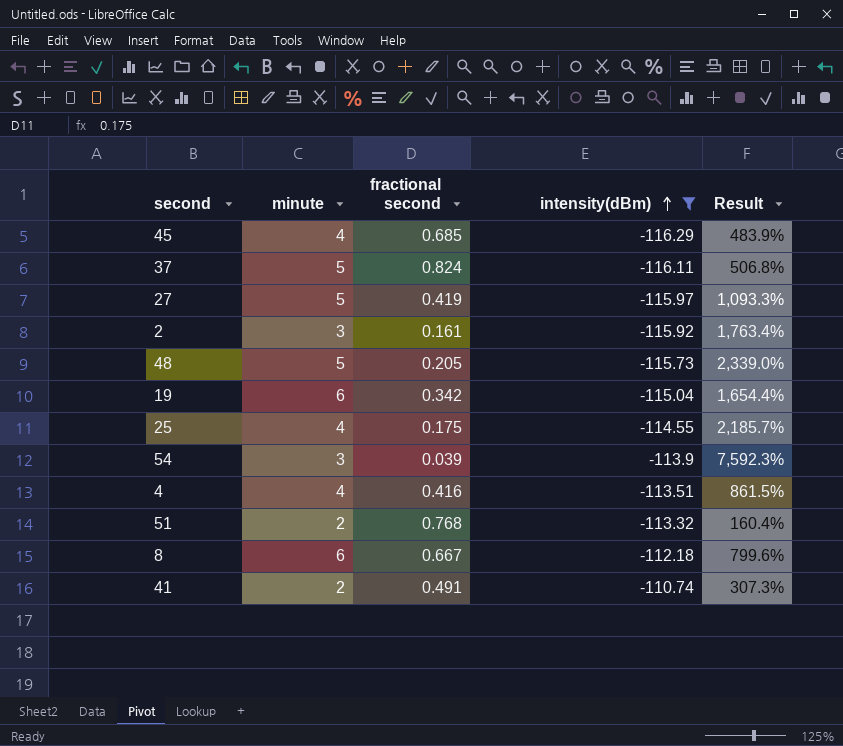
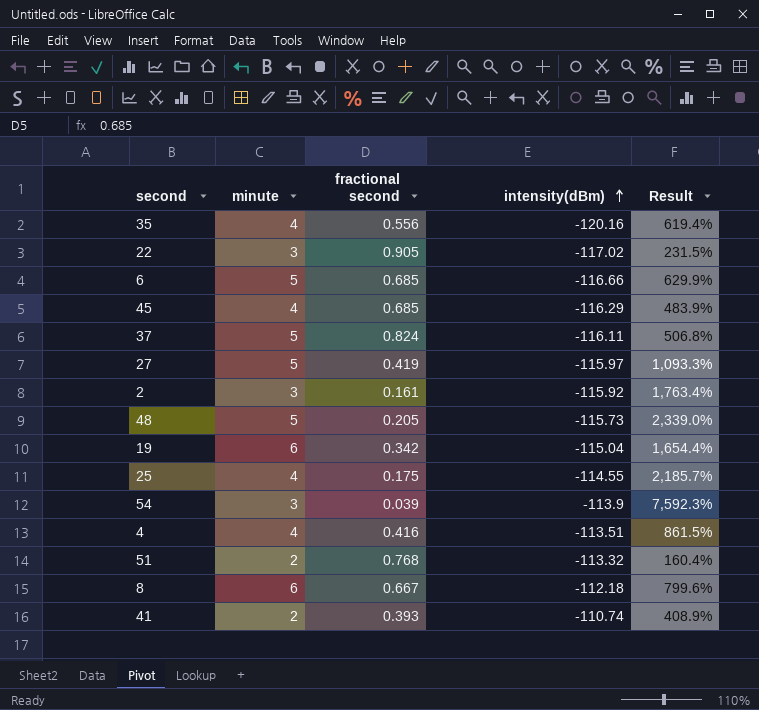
filter: intensity(dBm) >= -116.29 -> none
41 | fractional second: 0.491 -> 0.393
41 | Result: 307.3% -> 408.9%

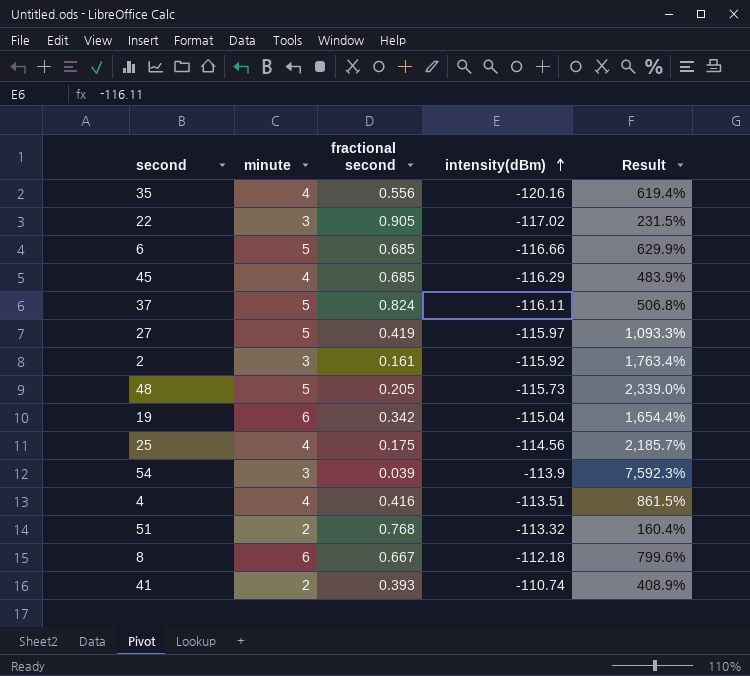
25 | intensity(dBm): -114.55 -> -114.56

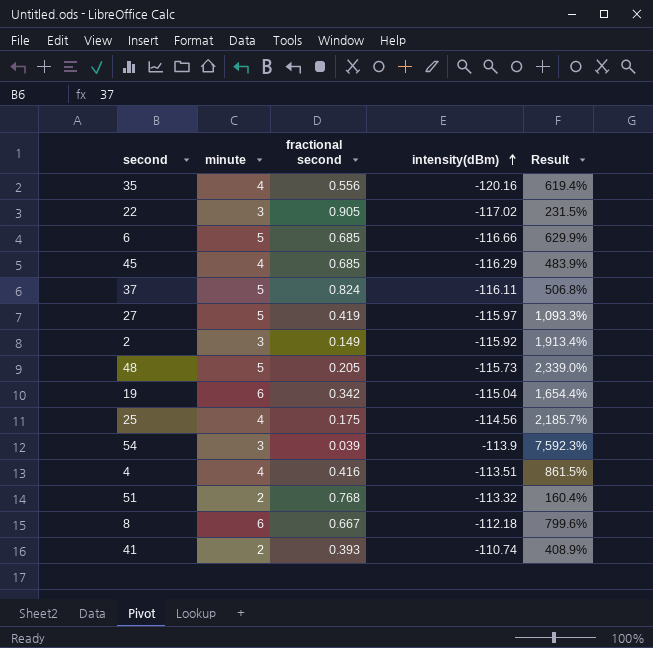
2 | fractional second: 0.161 -> 0.149
2 | Result: 1,763.4% -> 1,913.4%

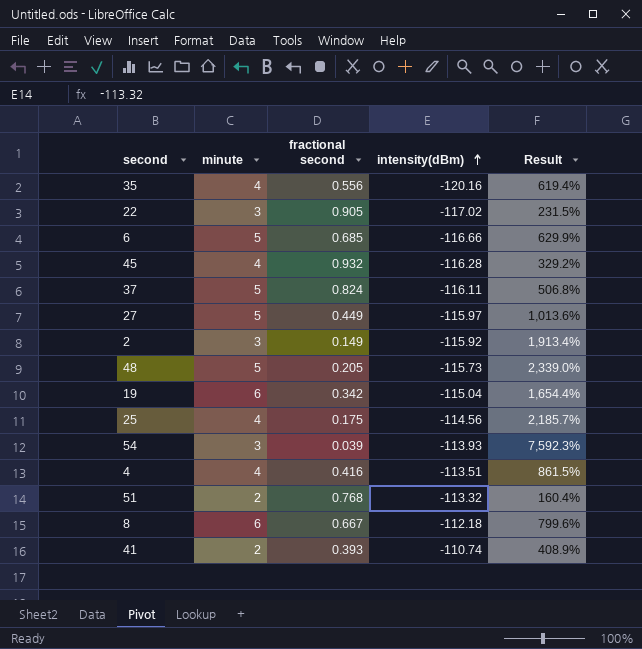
45 | fractional second: 0.685 -> 0.932
45 | intensity(dBm): -116.29 -> -116.28
45 | Result: 483.9% -> 329.2%
27 | fractional second: 0.419 -> 0.449
27 | Result: 1,093.3% -> 1,013.6%
54 | intensity(dBm): -113.9 -> -113.93

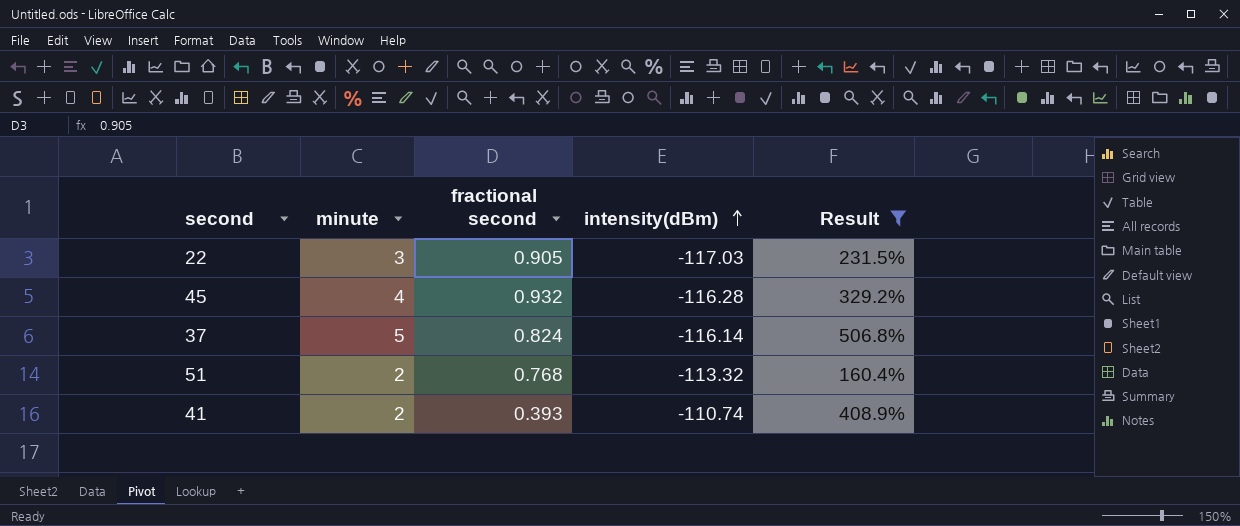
filter: none -> Result <= 506.8%
22 | intensity(dBm): -117.02 -> -117.03
37 | intensity(dBm): -116.11 -> -116.14

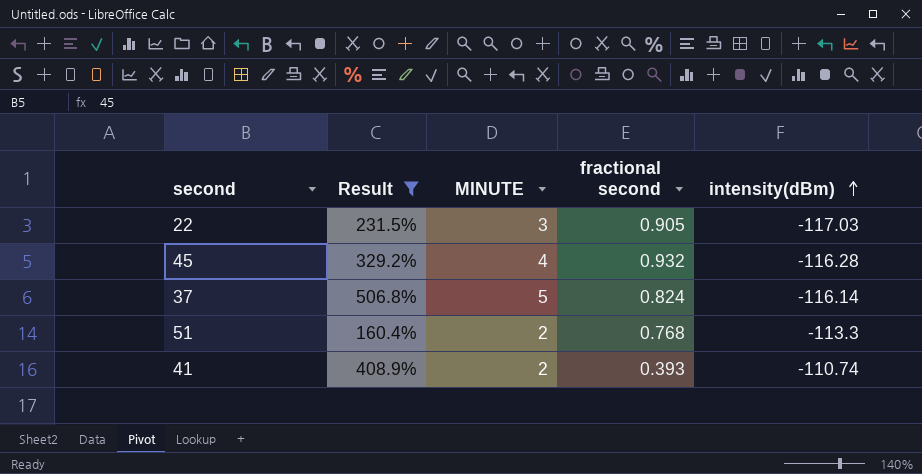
column Result | position: 5 -> 2
column name: minute -> MINUTE
51 | intensity(dBm): -113.32 -> -113.3

